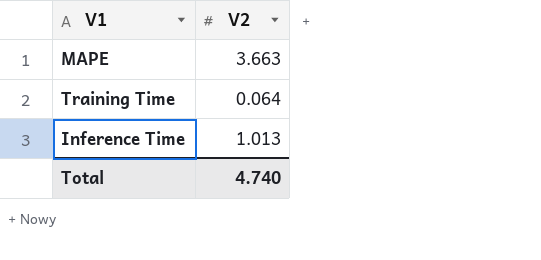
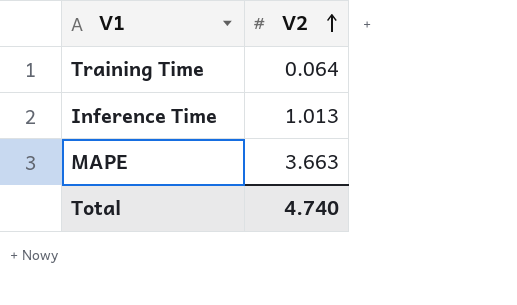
row order: none -> V2 ascending

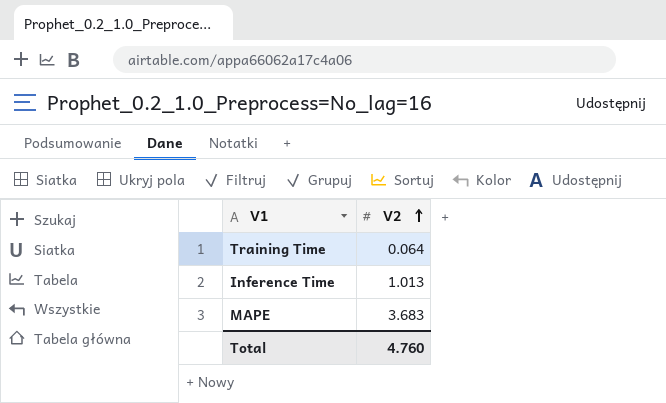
MAPE | V2: 3.663 -> 3.683
Total | V2: 4.740 -> 4.760

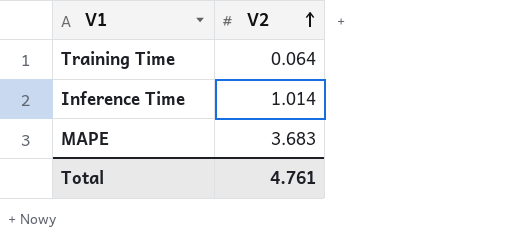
Inference Time | V2: 1.013 -> 1.014
Total | V2: 4.760 -> 4.761

